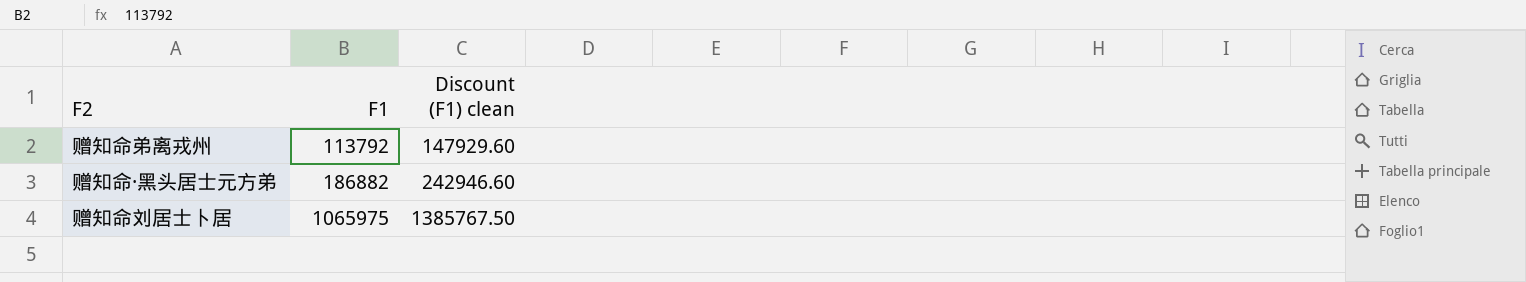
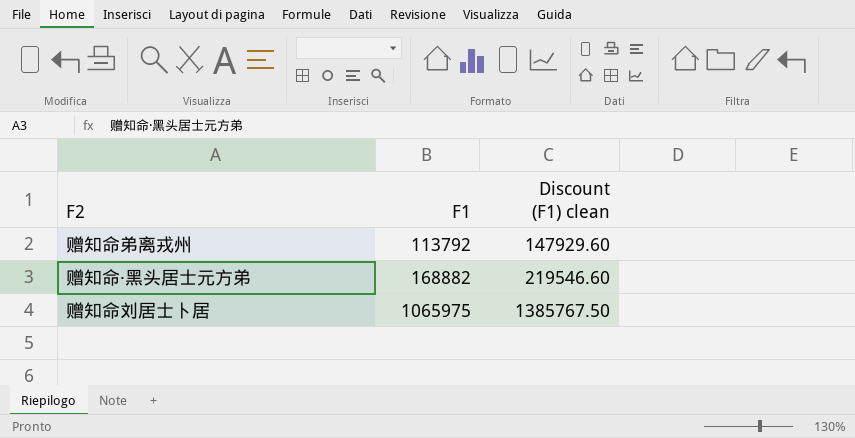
赠知命·黑头居士元方弟 | F1: 186882 -> 168882
赠知命·黑头居士元方弟 | Discount (F1) clean: 242946.60 -> 219546.60

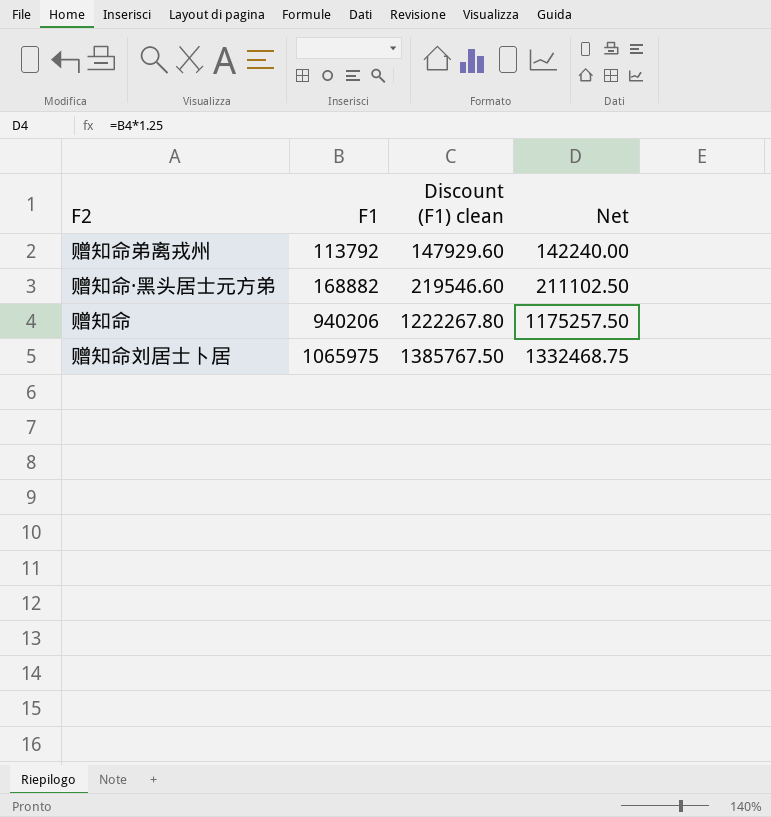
column Net | formula: none -> [F1] * 1.25
row 赠知命: none -> 940206 | 1222267.80 | 1175257.50

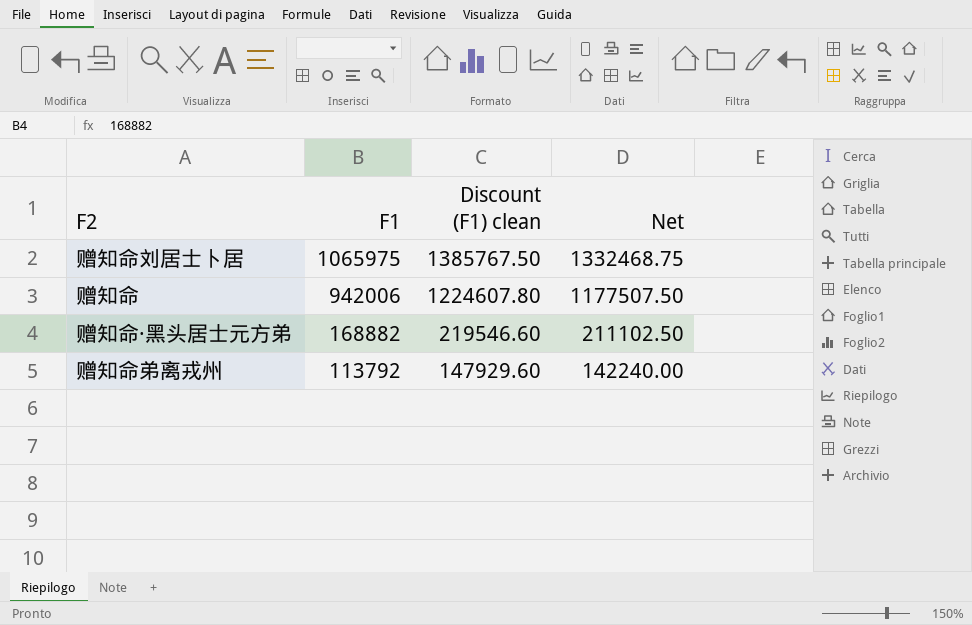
row order: F1 ascending -> F1 descending
赠知命 | F1: 940206 -> 942006
赠知命 | Discount (F1) clean: 1222267.80 -> 1224607.80
赠知命 | Net: 1175257.50 -> 1177507.50

